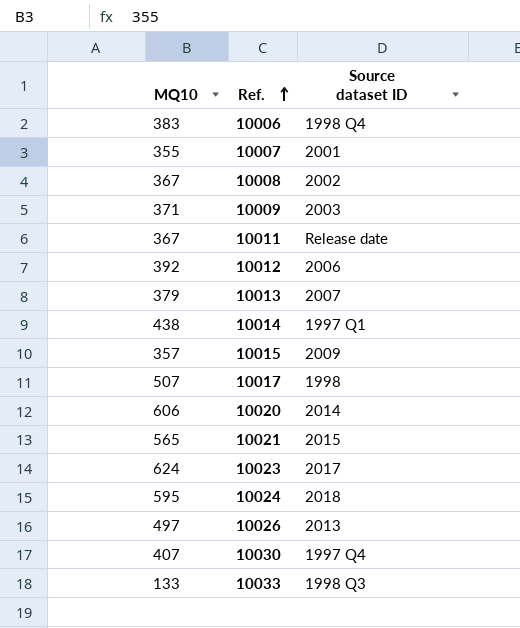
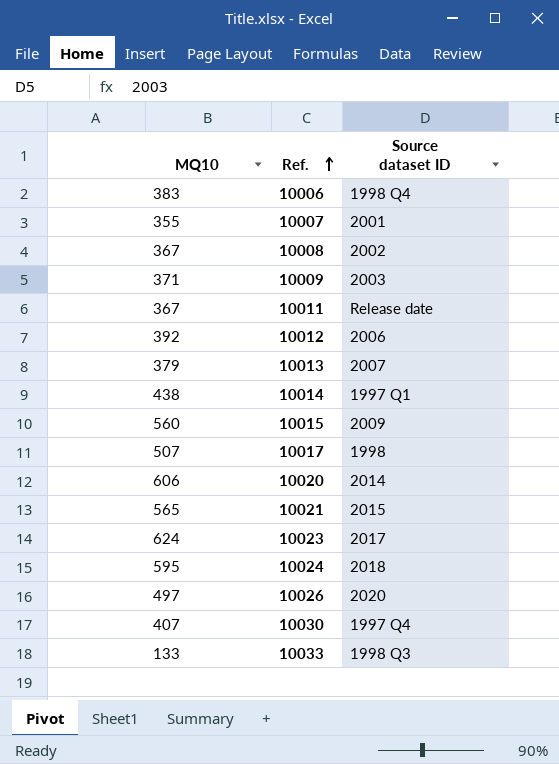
10015 | MQ10: 357 -> 560
10026 | Source dataset ID: 2013 -> 2020

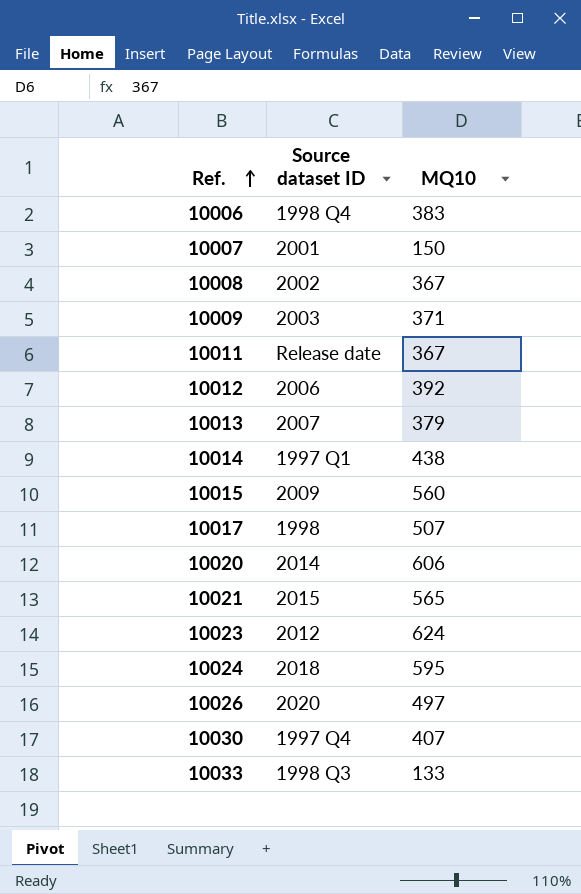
column MQ10 | position: 1 -> 3
10007 | MQ10: 355 -> 150
10023 | Source dataset ID: 2017 -> 2012

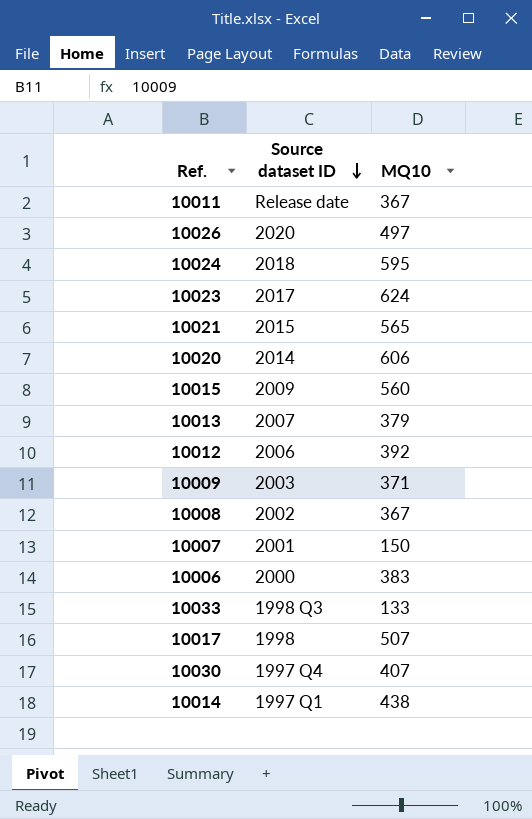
row order: Ref. ascending -> Source dataset ID descending
10023 | Source dataset ID: 2012 -> 2017
10006 | Source dataset ID: 1998 Q4 -> 2000

